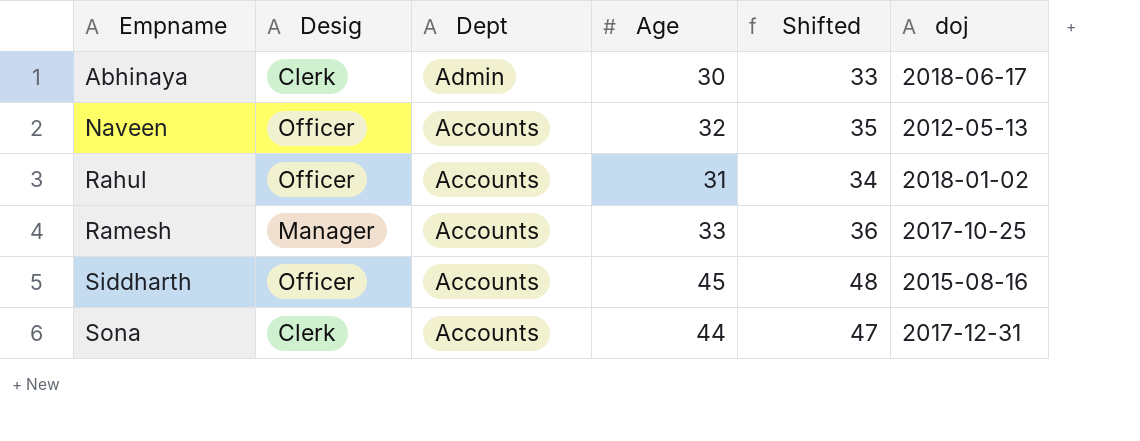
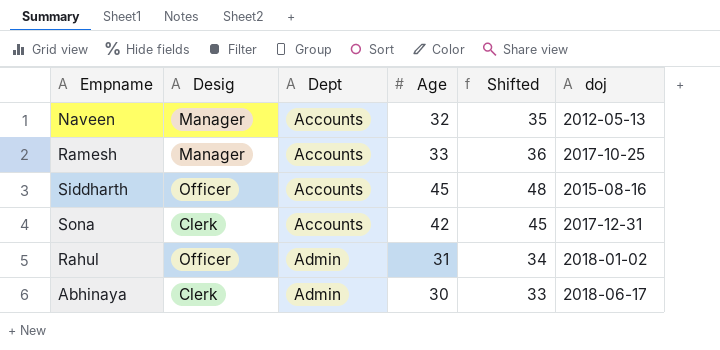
row order: Empname ascending -> Dept ascending
Naveen | Desig: Officer -> Manager
Sona | Age: 44 -> 42
Sona | Shifted: 47 -> 45
Rahul | Dept: Accounts -> Admin

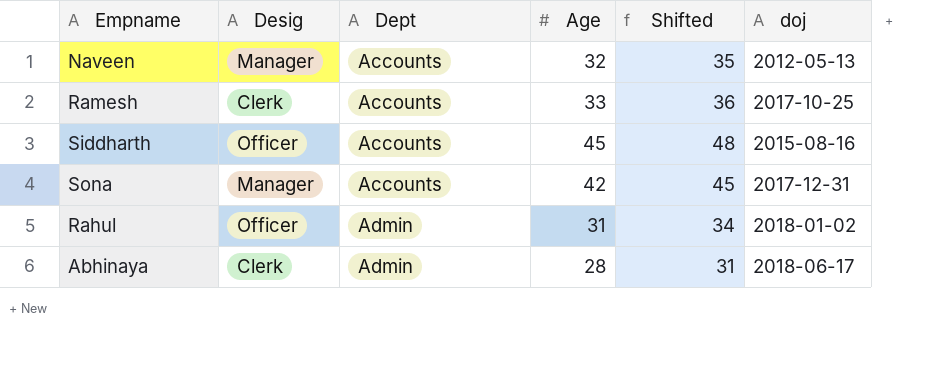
Ramesh | Desig: Manager -> Clerk
Sona | Desig: Clerk -> Manager
Abhinaya | Age: 30 -> 28
Abhinaya | Shifted: 33 -> 31

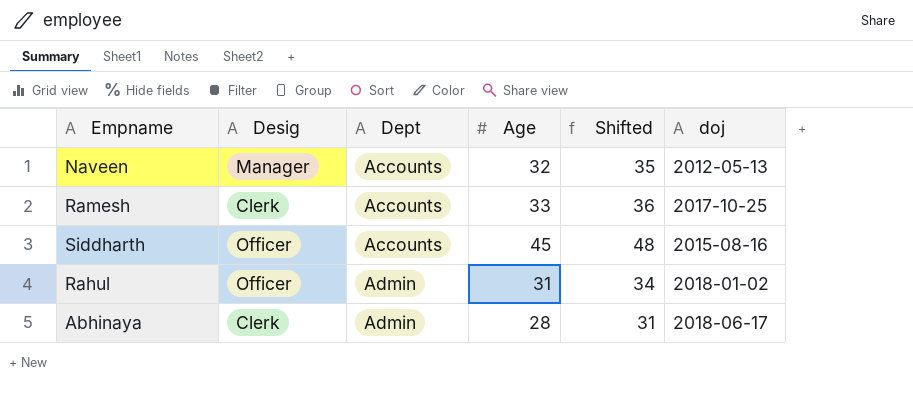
row Sona: Manager | Accounts | 42 | 45 | 2017-12-31 -> none

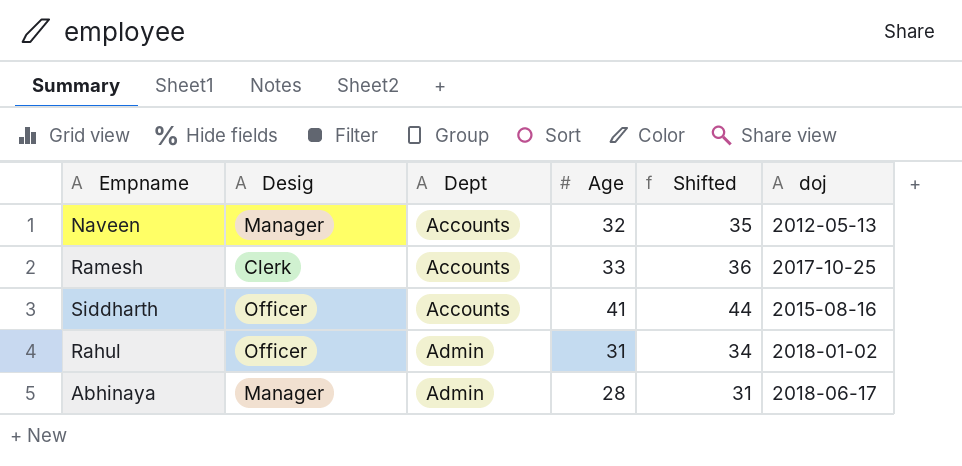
Siddharth | Age: 45 -> 41
Siddharth | Shifted: 48 -> 44
Abhinaya | Desig: Clerk -> Manager

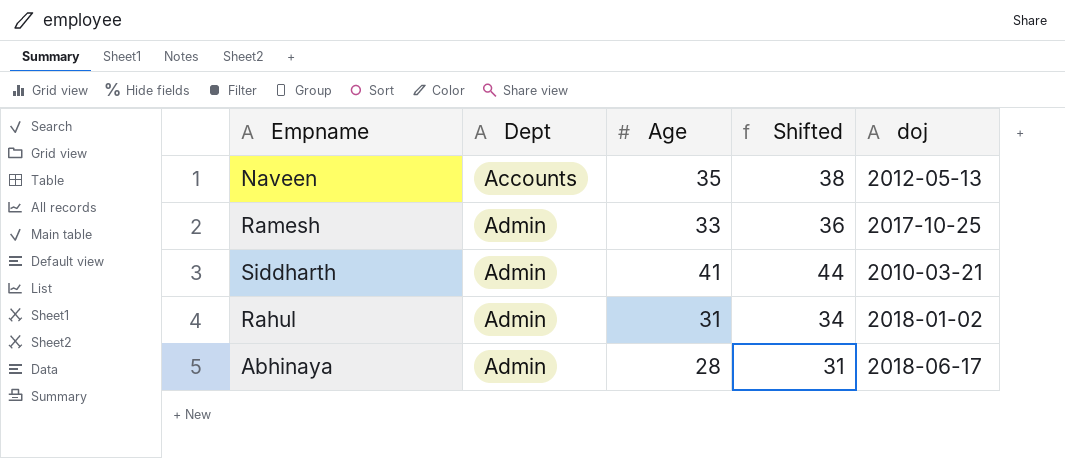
column Desig | position: 2 -> none
Naveen | Age: 32 -> 35
Naveen | Shifted: 35 -> 38
Ramesh | Dept: Accounts -> Admin
Siddharth | Dept: Accounts -> Admin
Siddharth | doj: 2015-08-16 -> 2010-03-21

